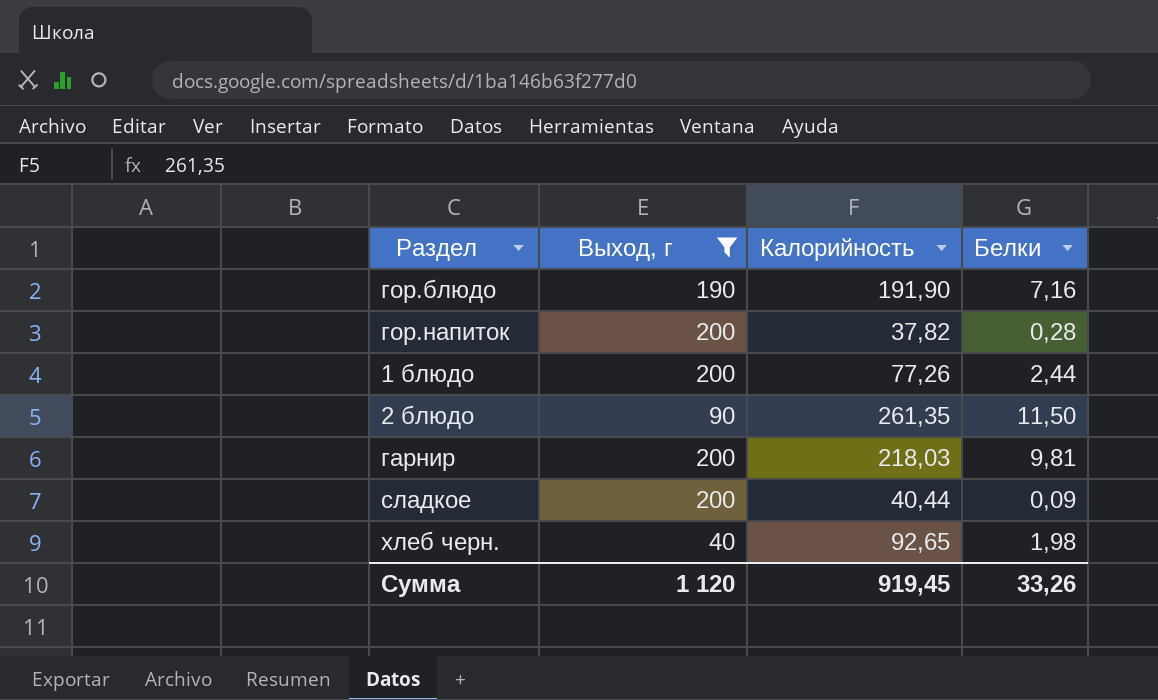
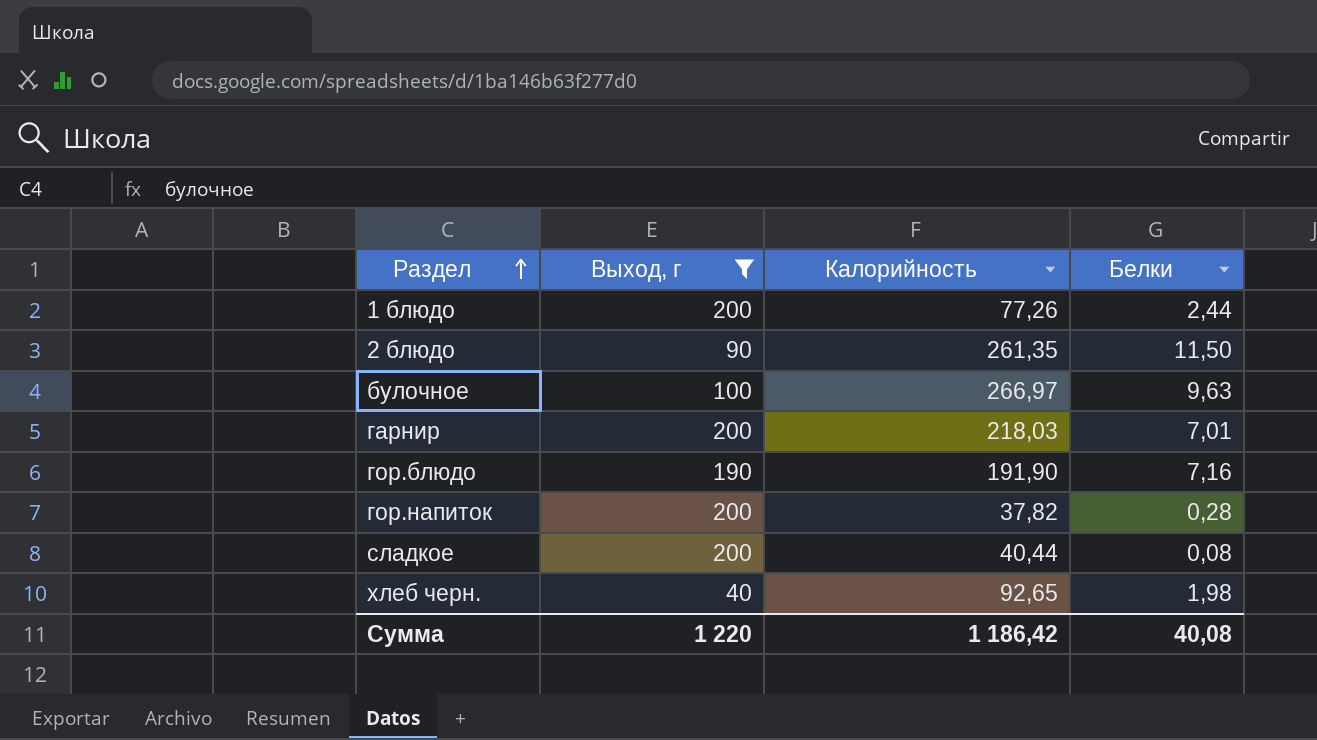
row order: none -> Раздел ascending
row булочное: none -> 100 | 266,97 | 9,63
гарнир | Белки: 9,81 -> 7,01
сладкое | Белки: 0,09 -> 0,08
Сумма | Выход, г: 1 120 -> 1 220
Сумма | Калорийность: 919,45 -> 1 186,42
Сумма | Белки: 33,26 -> 40,08

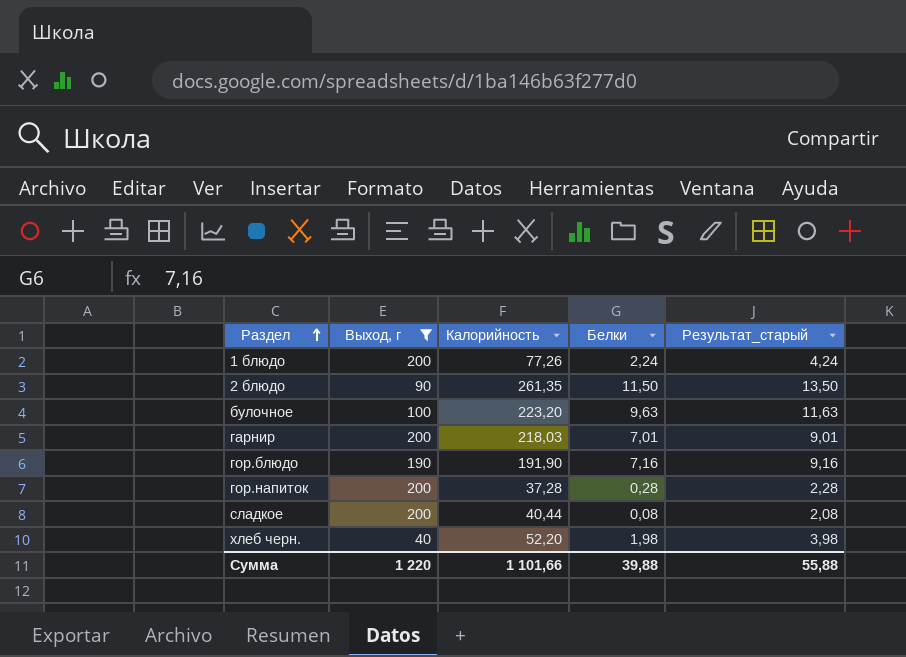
column Результат_старый | formula: none -> [Белки] + 2
1 блюдо | Белки: 2,44 -> 2,24
булочное | Калорийность: 266,97 -> 223,20
гор.напиток | Калорийность: 37,82 -> 37,28
хлеб черн. | Калорийность: 92,65 -> 52,20
Сумма | Калорийность: 1 186,42 -> 1 101,66
Сумма | Белки: 40,08 -> 39,88

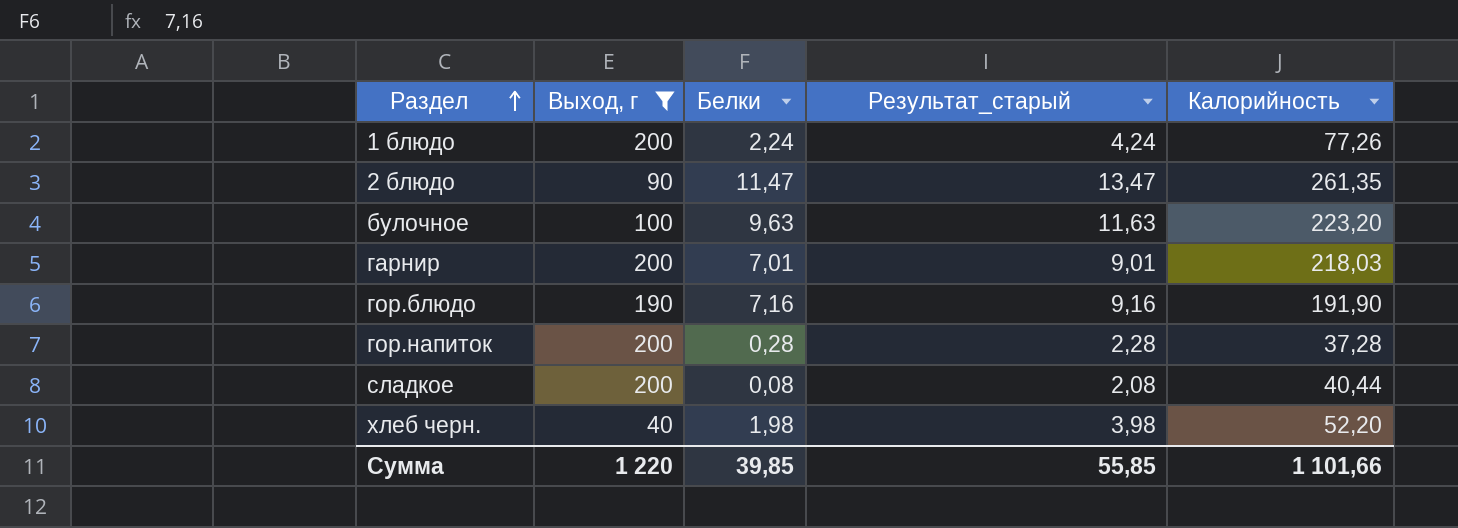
column Калорийность | position: 3 -> 5
2 блюдо | Белки: 11,50 -> 11,47
2 блюдо | Результат_старый: 13,50 -> 13,47
Сумма | Белки: 39,88 -> 39,85
Сумма | Результат_старый: 55,88 -> 55,85

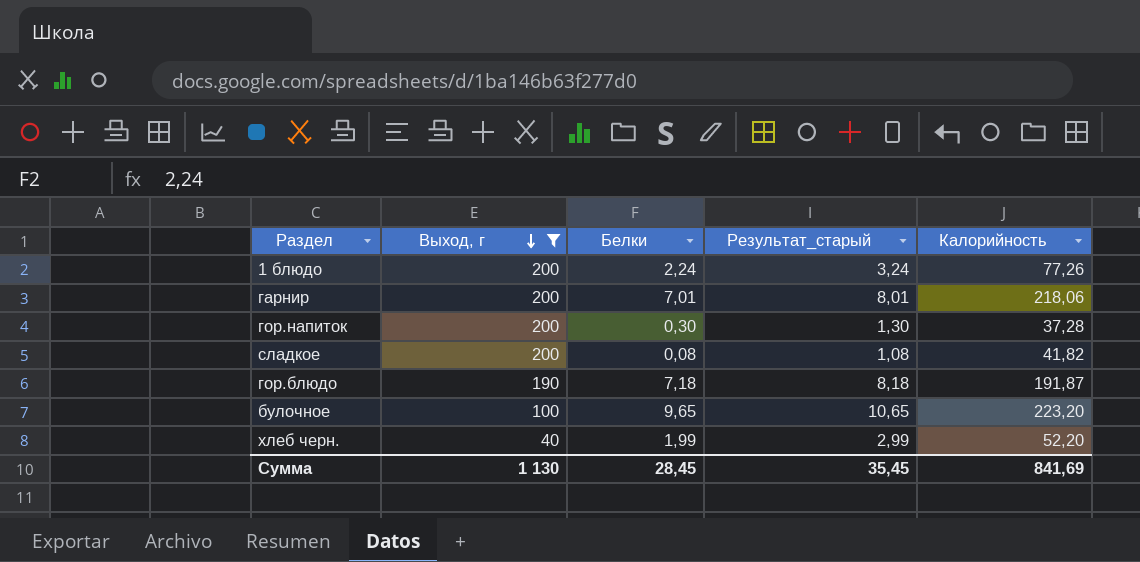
row order: Раздел ascending -> Выход, г descending
column Результат_старый | formula: [Белки] + 2 -> [Белки] + 1
row 2 блюдо: 90 | 11,47 | 13,47 | 261,35 -> none
гарнир | Калорийность: 218,03 -> 218,06
гор.напиток | Белки: 0,28 -> 0,30
сладкое | Калорийность: 40,44 -> 41,82
гор.блюдо | Белки: 7,16 -> 7,18
гор.блюдо | Калорийность: 191,90 -> 191,87
булочное | Белки: 9,63 -> 9,65
хлеб черн. | Белки: 1,98 -> 1,99
Сумма | Выход, г: 1 220 -> 1 130
Сумма | Белки: 39,85 -> 28,45
Сумма | Результат_старый: 55,85 -> 35,45
Сумма | Калорийность: 1 101,66 -> 841,69

